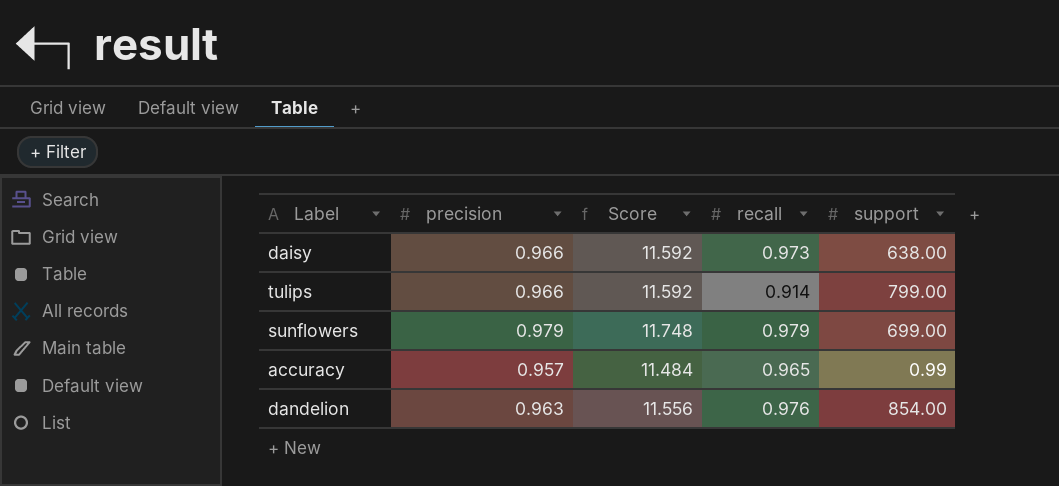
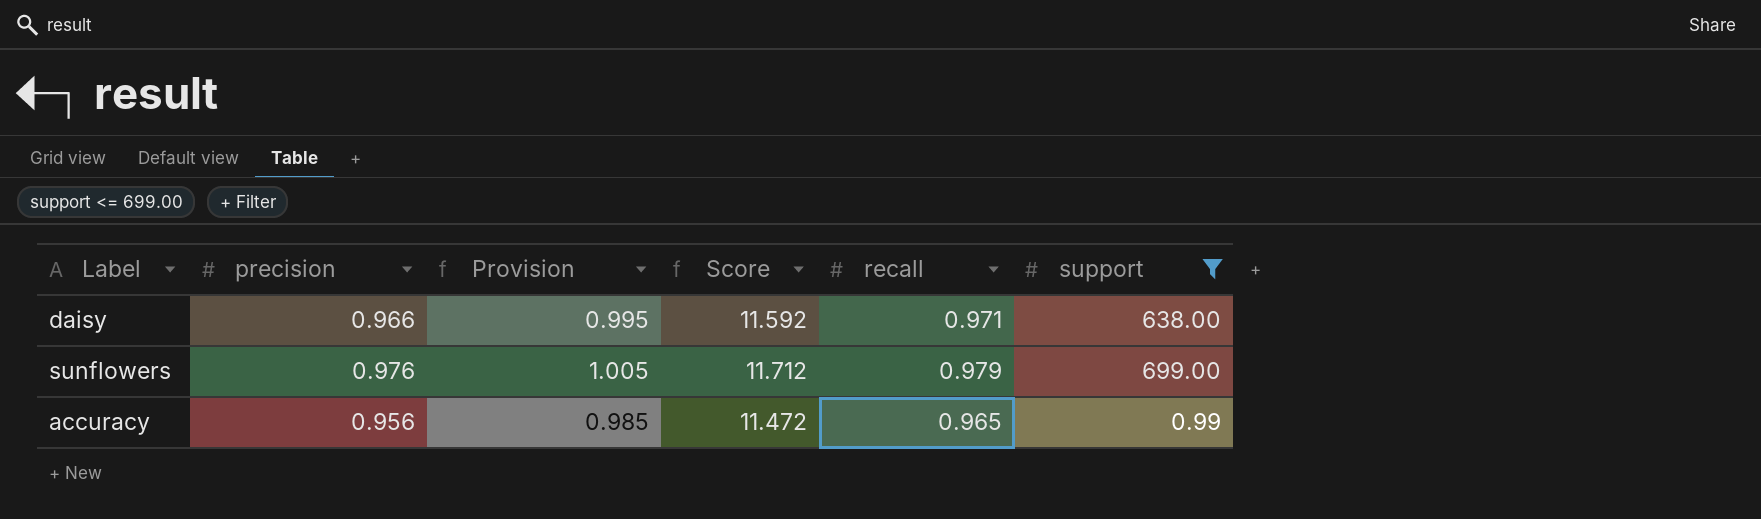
filter: none -> support <= 699.00
column Provision | formula: none -> [precision] * 1.03
daisy | recall: 0.973 -> 0.971
sunflowers | precision: 0.979 -> 0.976
sunflowers | Score: 11.748 -> 11.712
accuracy | precision: 0.957 -> 0.956
accuracy | Score: 11.484 -> 11.472

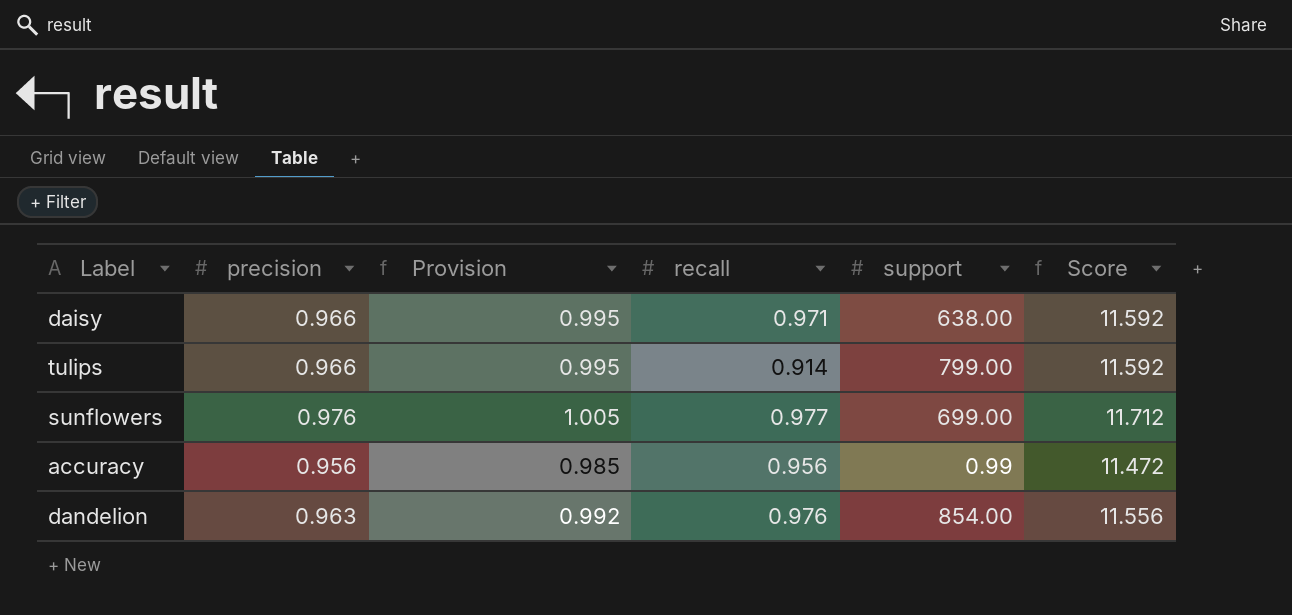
filter: support <= 699.00 -> none
column Score | position: 4 -> 6
sunflowers | recall: 0.979 -> 0.977
accuracy | recall: 0.965 -> 0.956

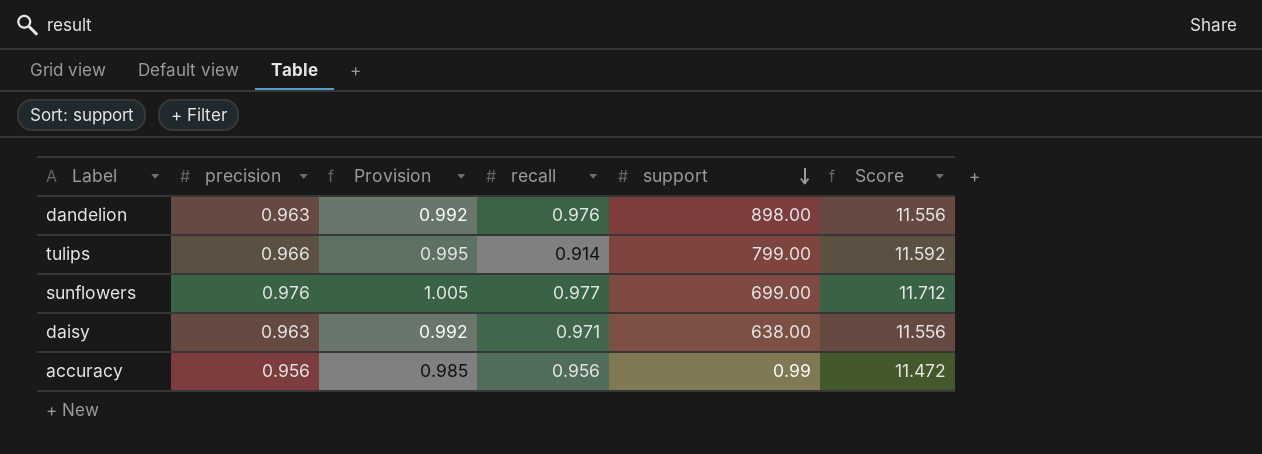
row order: none -> support descending
dandelion | support: 854.00 -> 898.00
daisy | precision: 0.966 -> 0.963
daisy | Provision: 0.995 -> 0.992
daisy | Score: 11.592 -> 11.556

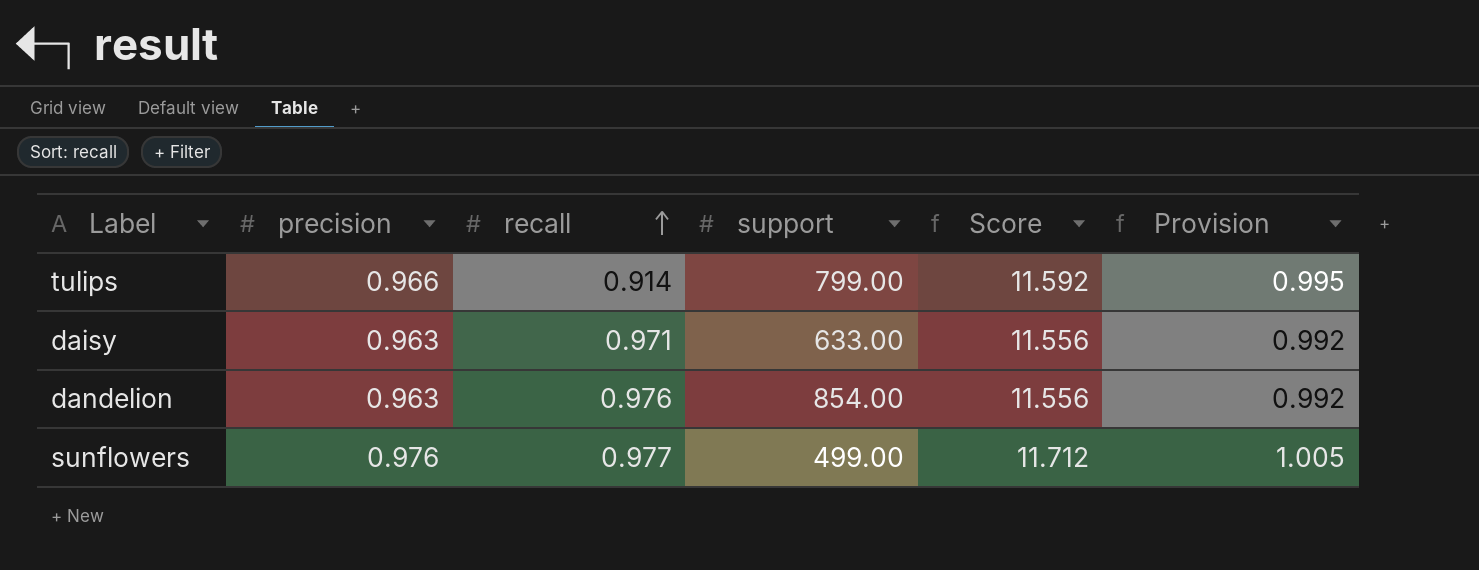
row order: support descending -> recall ascending
column Provision | position: 3 -> 6
row accuracy: 0.956 | 0.985 | 0.956 | 0.99 | 11.472 -> none
daisy | support: 638.00 -> 633.00
dandelion | support: 898.00 -> 854.00
sunflowers | support: 699.00 -> 499.00

